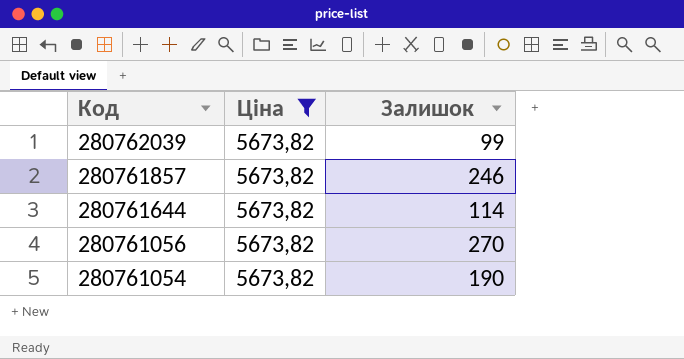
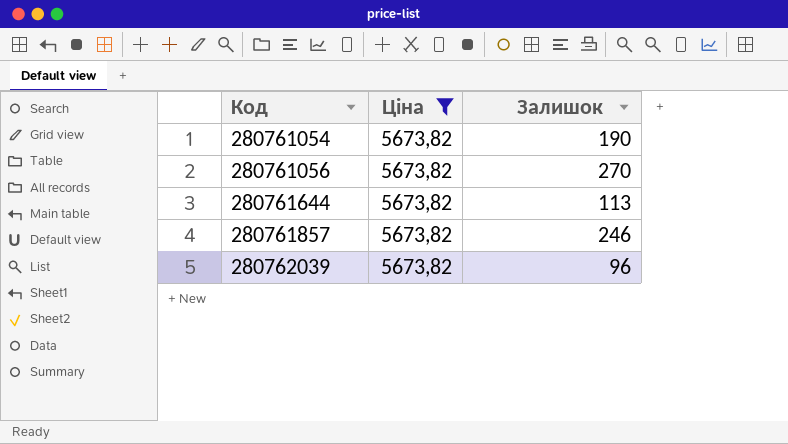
row order: Код descending -> Код ascending
280761644 | Залишок: 114 -> 113
280762039 | Залишок: 99 -> 96

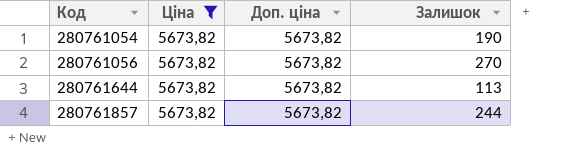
column Доп. ціна | position: none -> 3
row 280762039: 5673,82 | 96 -> none
280761857 | Залишок: 246 -> 244

